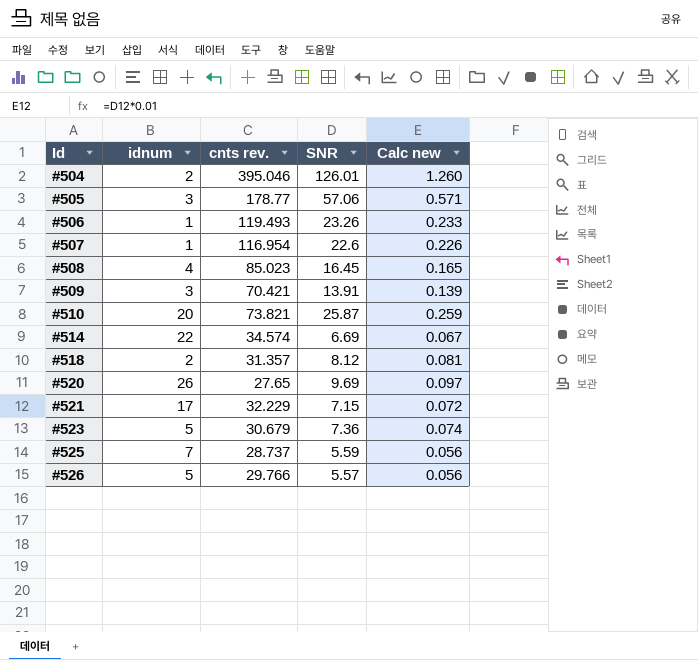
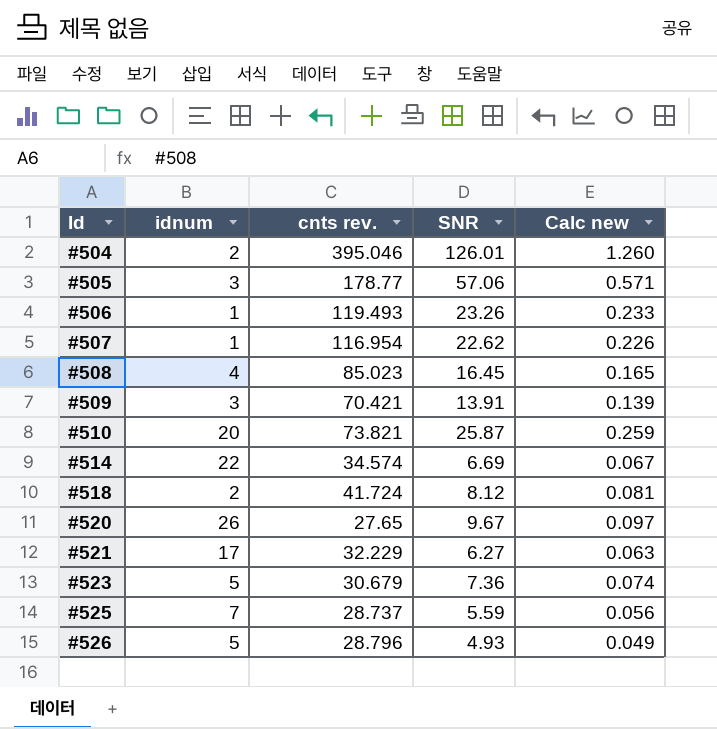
#507 | SNR: 22.6 -> 22.62
#518 | cnts rev.: 31.357 -> 41.724
#520 | SNR: 9.69 -> 9.67
#521 | SNR: 7.15 -> 6.27
#521 | Calc new: 0.072 -> 0.063
#526 | cnts rev.: 29.766 -> 28.796
#526 | SNR: 5.57 -> 4.93
#526 | Calc new: 0.056 -> 0.049

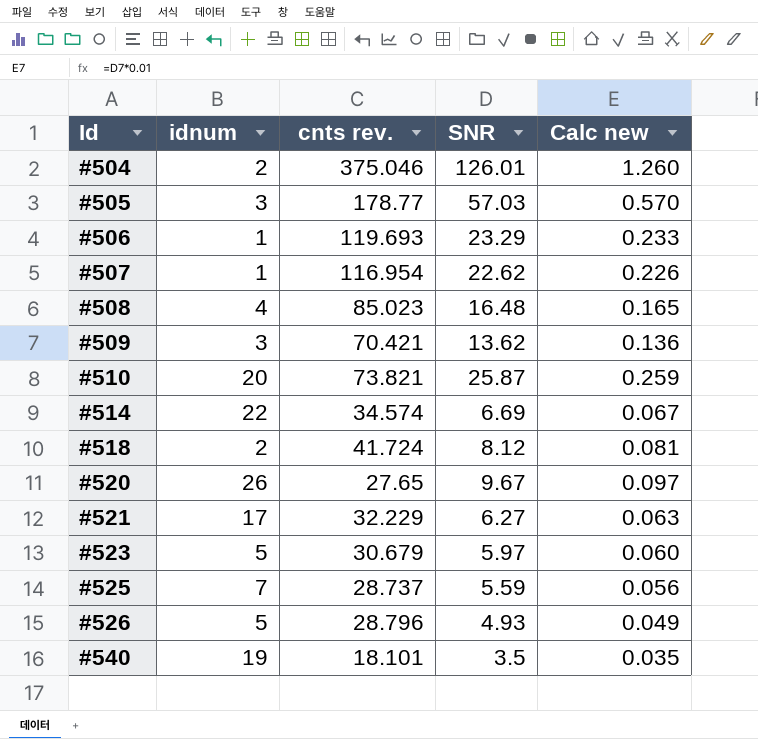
#504 | cnts rev.: 395.046 -> 375.046
#505 | SNR: 57.06 -> 57.03
#505 | Calc new: 0.571 -> 0.570
#506 | cnts rev.: 119.493 -> 119.693
#506 | SNR: 23.26 -> 23.29
#508 | SNR: 16.45 -> 16.48
#509 | SNR: 13.91 -> 13.62
#509 | Calc new: 0.139 -> 0.136
#523 | SNR: 7.36 -> 5.97
#523 | Calc new: 0.074 -> 0.060
row #540: none -> 19 | 18.101 | 3.5 | 0.035

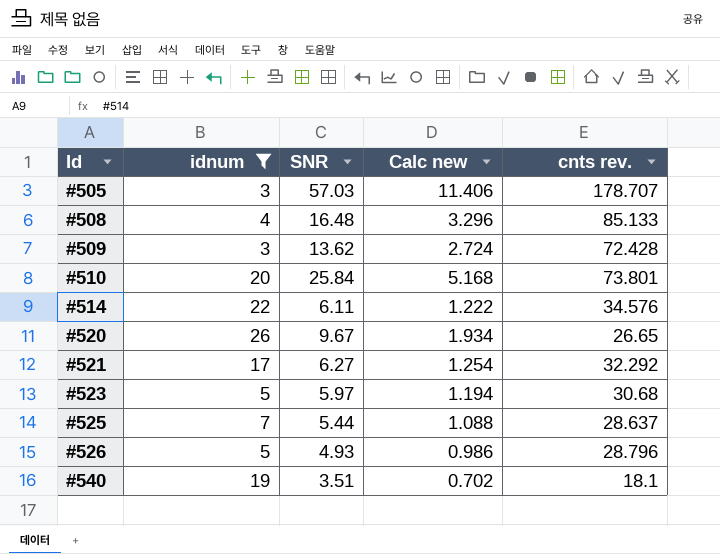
filter: none -> idnum >= 3
column Calc new | formula: [SNR] * 0.01 -> [SNR] * 0.2
column cnts rev. | position: 3 -> 5
#505 | cnts rev.: 178.77 -> 178.707
#508 | cnts rev.: 85.023 -> 85.133
#509 | cnts rev.: 70.421 -> 72.428
#510 | SNR: 25.87 -> 25.84
#510 | cnts rev.: 73.821 -> 73.801
#514 | SNR: 6.69 -> 6.11
#514 | cnts rev.: 34.574 -> 34.576
#520 | cnts rev.: 27.65 -> 26.65
#521 | cnts rev.: 32.229 -> 32.292
#523 | cnts rev.: 30.679 -> 30.68
#525 | SNR: 5.59 -> 5.44
#525 | cnts rev.: 28.737 -> 28.637
#540 | SNR: 3.5 -> 3.51
#540 | cnts rev.: 18.101 -> 18.1

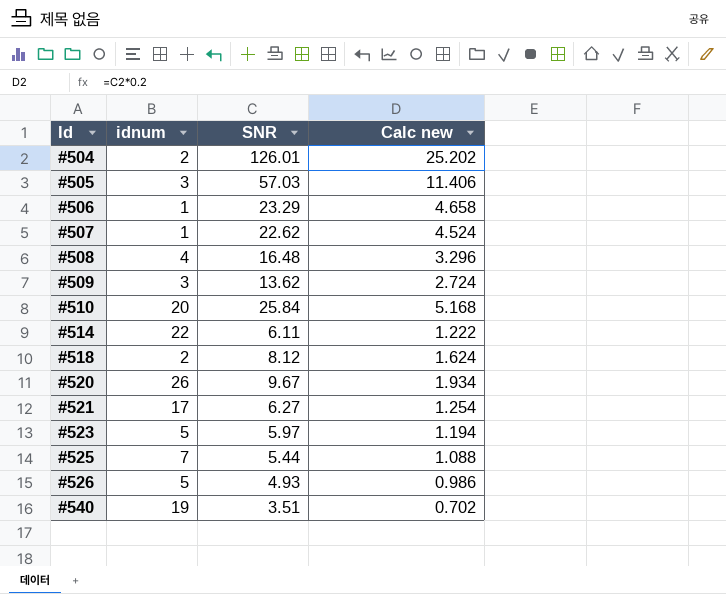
filter: idnum >= 3 -> none
column cnts rev. | position: 5 -> none

